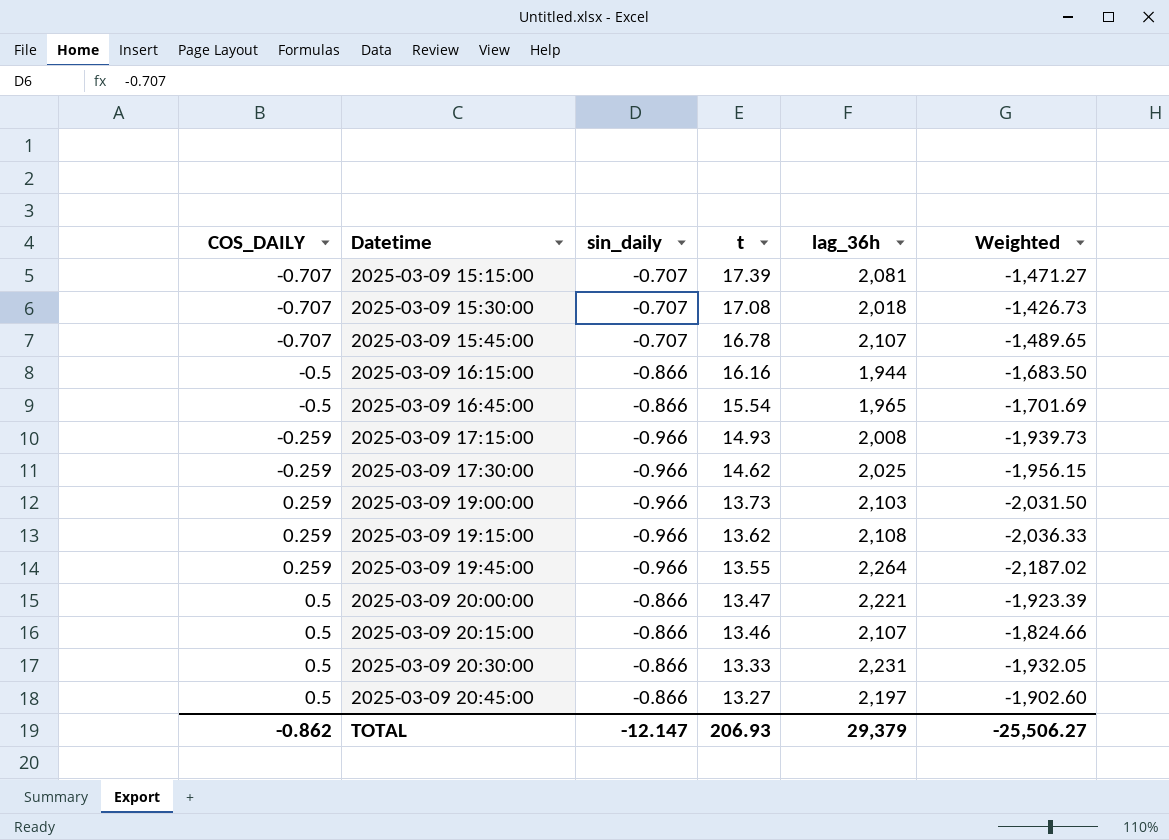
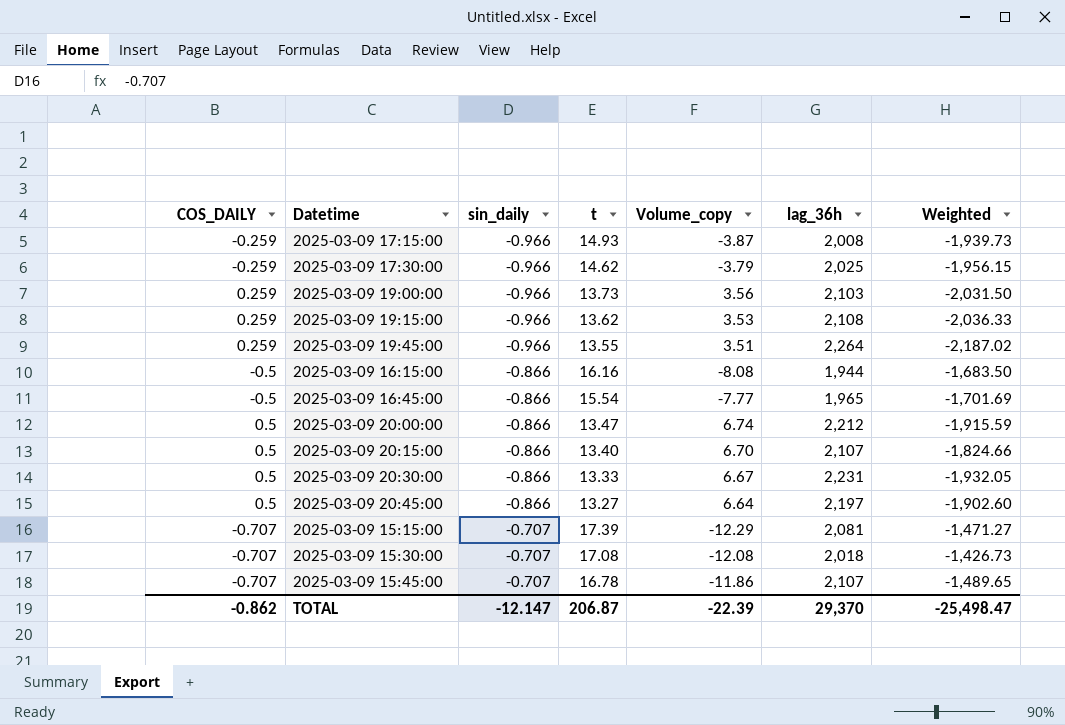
row order: COS_DAILY ascending -> sin_daily ascending
column Volume_copy | formula: none -> [COS_DAILY] * [t]
2025-03-09 20:00:00 | lag_36h: 2,221 -> 2,212
2025-03-09 20:00:00 | Weighted: -1,923.39 -> -1,915.59
2025-03-09 20:15:00 | t: 13.46 -> 13.40
TOTAL | t: 206.93 -> 206.87
TOTAL | lag_36h: 29,379 -> 29,370
TOTAL | Weighted: -25,506.27 -> -25,498.47

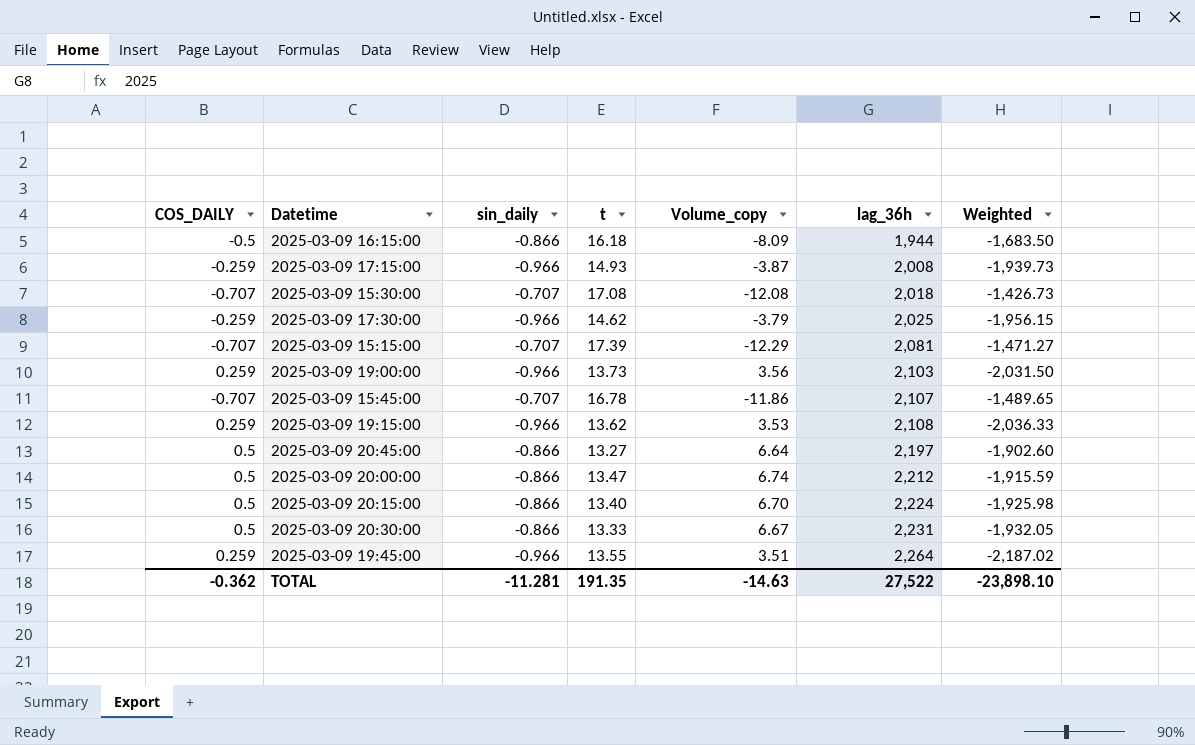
row order: sin_daily ascending -> lag_36h ascending
row 2025-03-09 16:45:00: -0.5 | -0.866 | 15.54 | -7.77 | 1,965 | -1,701.69 -> none
2025-03-09 16:15:00 | t: 16.16 -> 16.18
2025-03-09 16:15:00 | Volume_copy: -8.08 -> -8.09
2025-03-09 20:15:00 | lag_36h: 2,107 -> 2,224
2025-03-09 20:15:00 | Weighted: -1,824.66 -> -1,925.98
TOTAL | COS_DAILY: -0.862 -> -0.362
TOTAL | sin_daily: -12.147 -> -11.281
TOTAL | t: 206.87 -> 191.35
TOTAL | Volume_copy: -22.39 -> -14.63
TOTAL | lag_36h: 29,370 -> 27,522
TOTAL | Weighted: -25,498.47 -> -23,898.10

